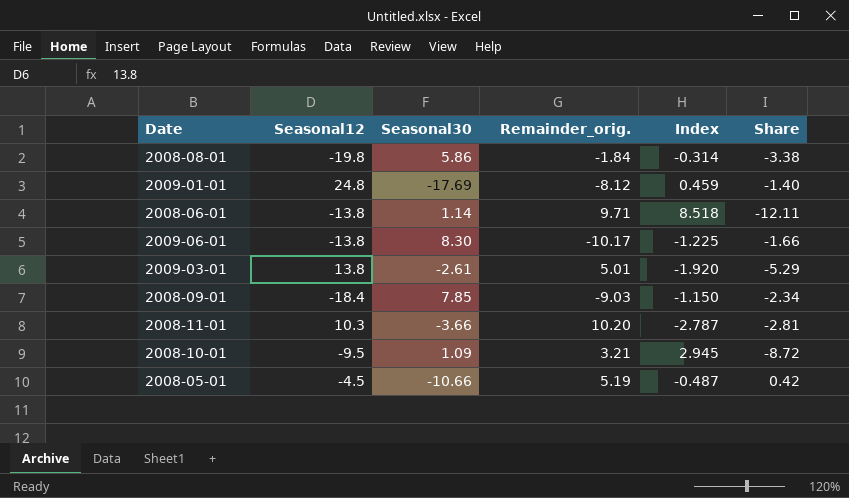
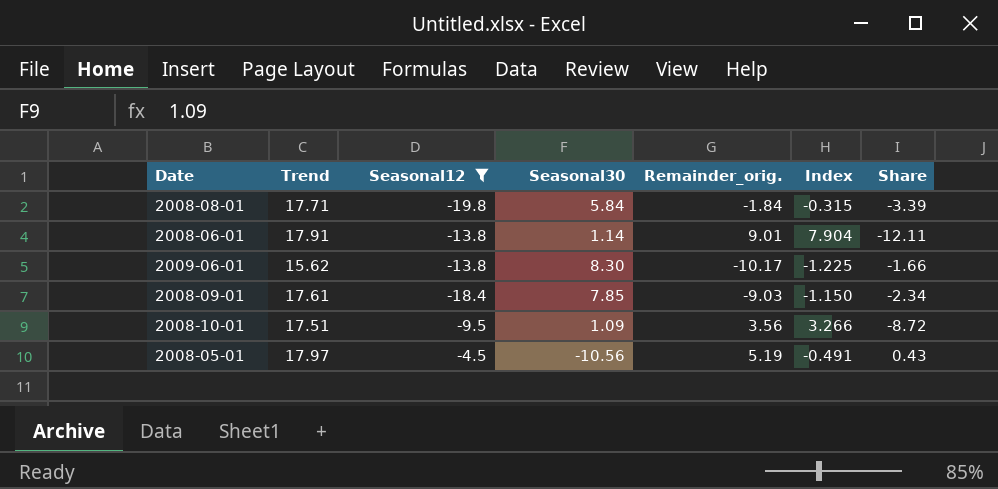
filter: none -> Seasonal12 <= -4.5
column Trend | position: none -> 2
2008-08-01 | Seasonal30: 5.86 -> 5.84
2008-08-01 | Index: -0.314 -> -0.315
2008-08-01 | Share: -3.38 -> -3.39
2008-06-01 | Remainder_orig.: 9.71 -> 9.01
2008-06-01 | Index: 8.518 -> 7.904
2008-10-01 | Remainder_orig.: 3.21 -> 3.56
2008-10-01 | Index: 2.945 -> 3.266
2008-05-01 | Seasonal30: -10.66 -> -10.56
2008-05-01 | Index: -0.487 -> -0.491
2008-05-01 | Share: 0.42 -> 0.43

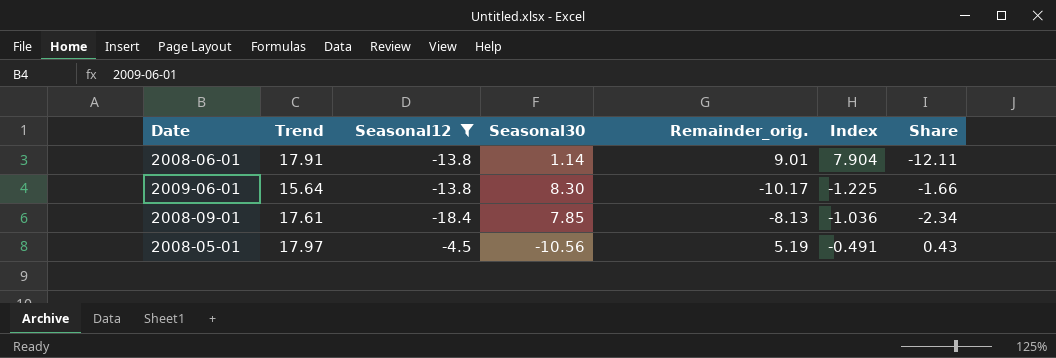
row 2008-08-01: 17.71 | -19.8 | 5.84 | -1.84 | -0.315 | -3.39 -> none
row 2008-10-01: 17.51 | -9.5 | 1.09 | 3.56 | 3.266 | -8.72 -> none
2009-06-01 | Trend: 15.62 -> 15.64
2008-09-01 | Remainder_orig.: -9.03 -> -8.13
2008-09-01 | Index: -1.150 -> -1.036

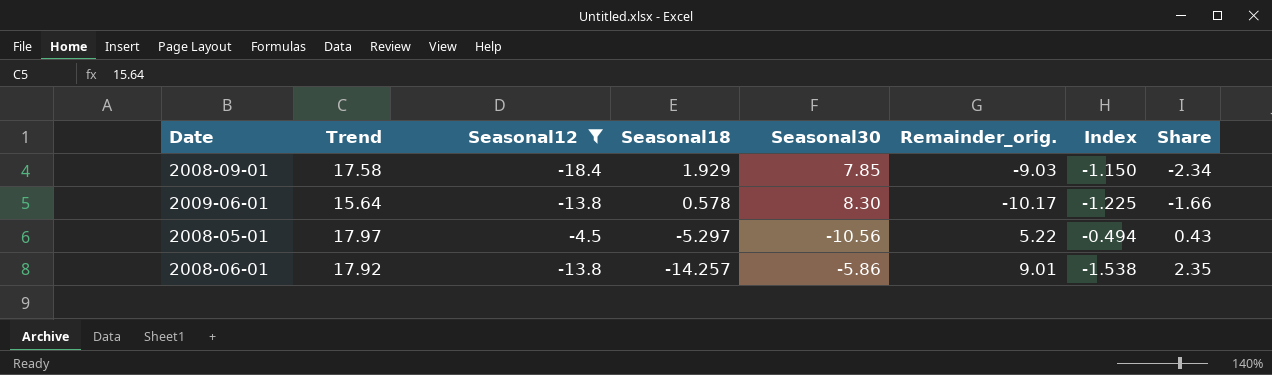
row order: none -> Seasonal18 descending
column Seasonal18 | position: none -> 4
2008-09-01 | Trend: 17.61 -> 17.58
2008-09-01 | Remainder_orig.: -8.13 -> -9.03
2008-09-01 | Index: -1.036 -> -1.150
2008-05-01 | Remainder_orig.: 5.19 -> 5.22
2008-05-01 | Index: -0.491 -> -0.494
2008-06-01 | Trend: 17.91 -> 17.92
2008-06-01 | Seasonal30: 1.14 -> -5.86
2008-06-01 | Index: 7.904 -> -1.538
2008-06-01 | Share: -12.11 -> 2.35

